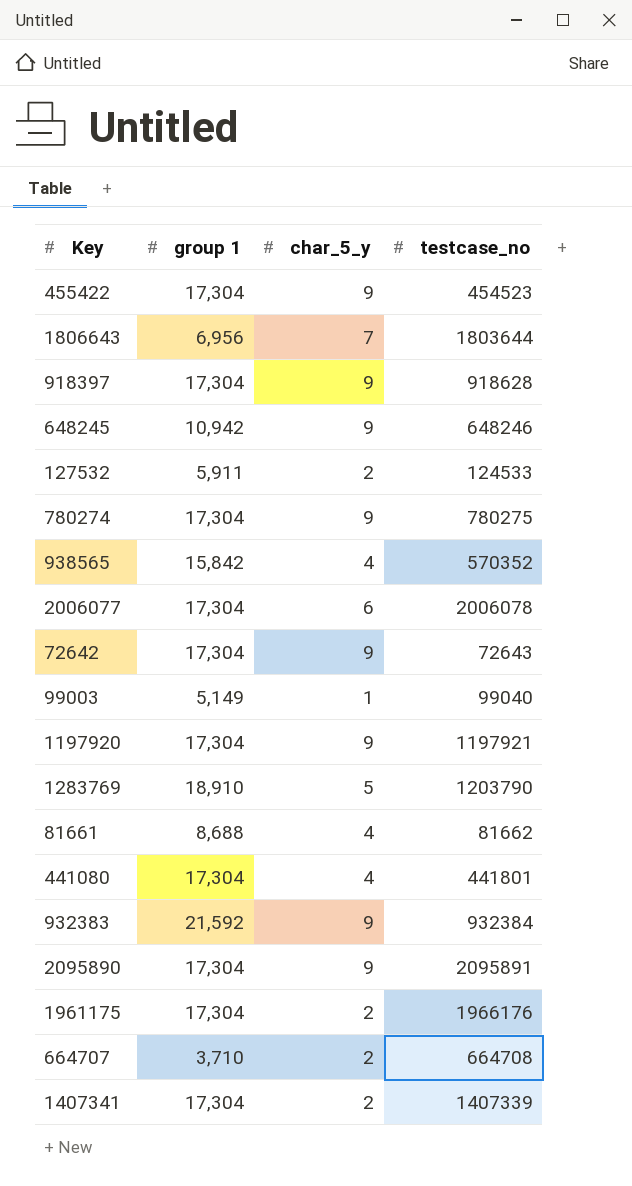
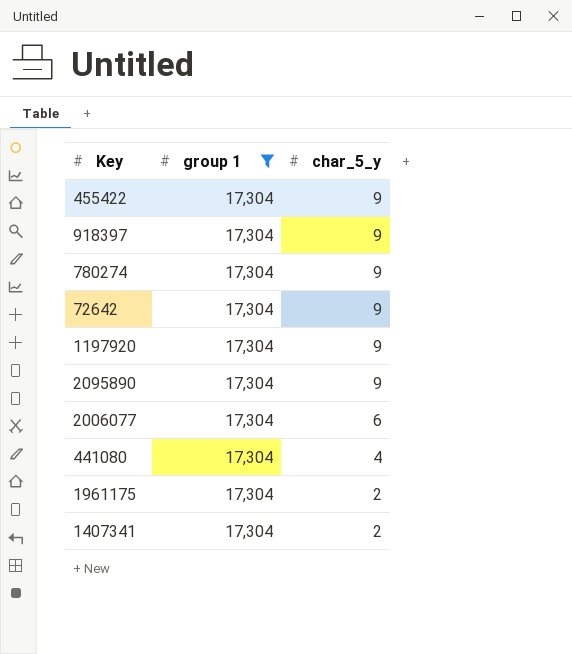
filter: none -> group 1 = 17,304
row order: none -> char_5_y descending
column testcase_no | position: 4 -> none

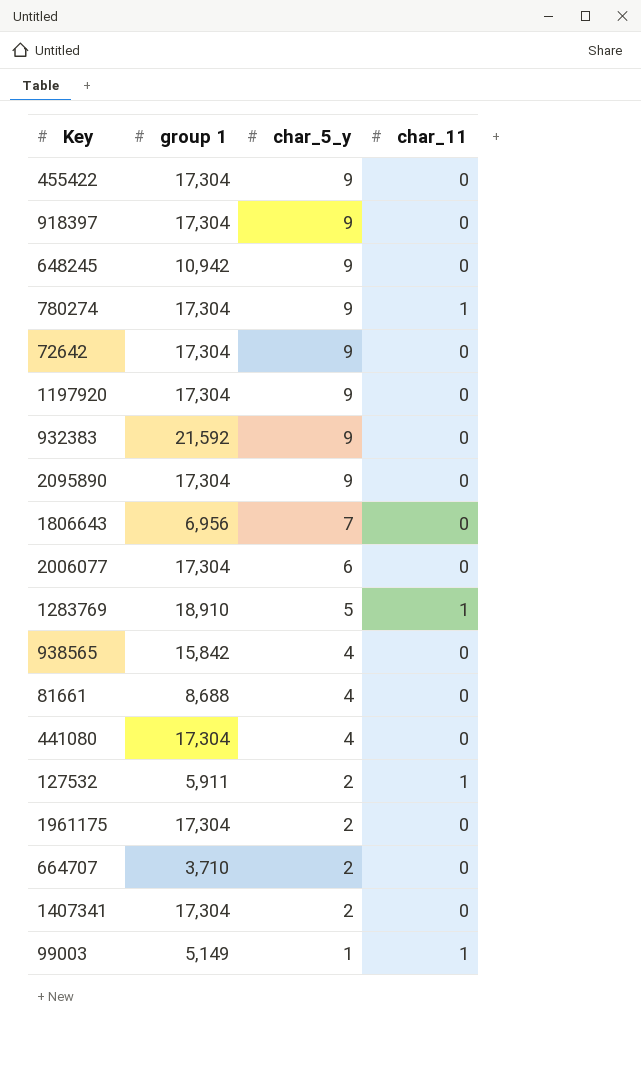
filter: group 1 = 17,304 -> none
column char_11 | position: none -> 4

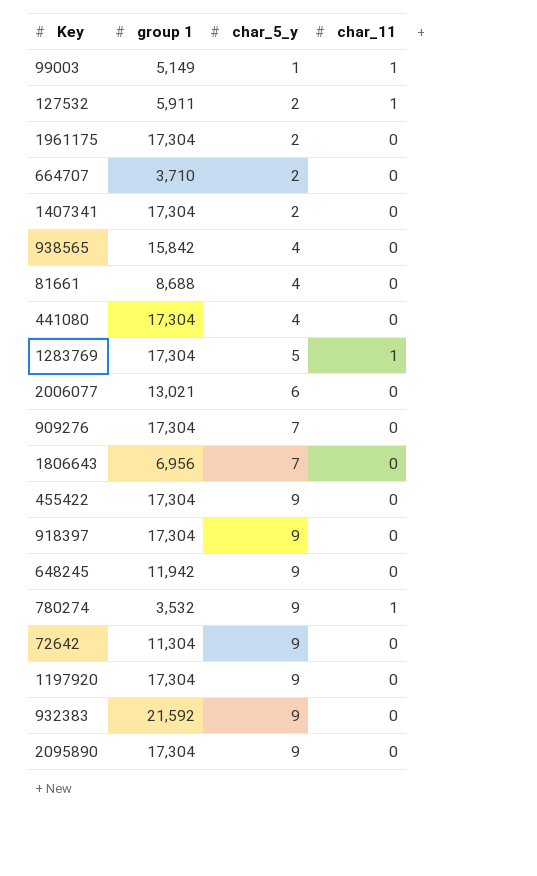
row order: char_5_y descending -> char_5_y ascending
1283769 | group 1: 18,910 -> 17,304
2006077 | group 1: 17,304 -> 13,021
row 909276: none -> 17,304 | 7 | 0
648245 | group 1: 10,942 -> 11,942
780274 | group 1: 17,304 -> 3,532
72642 | group 1: 17,304 -> 11,304

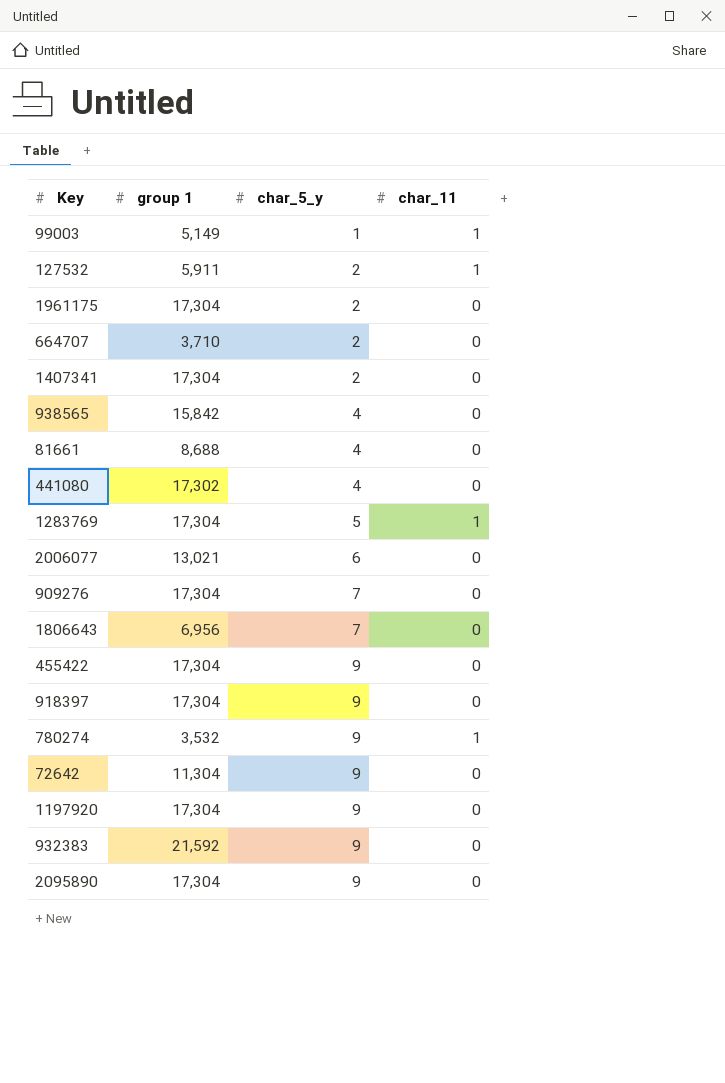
row 648245: 11,942 | 9 | 0 -> none
441080 | group 1: 17,304 -> 17,302

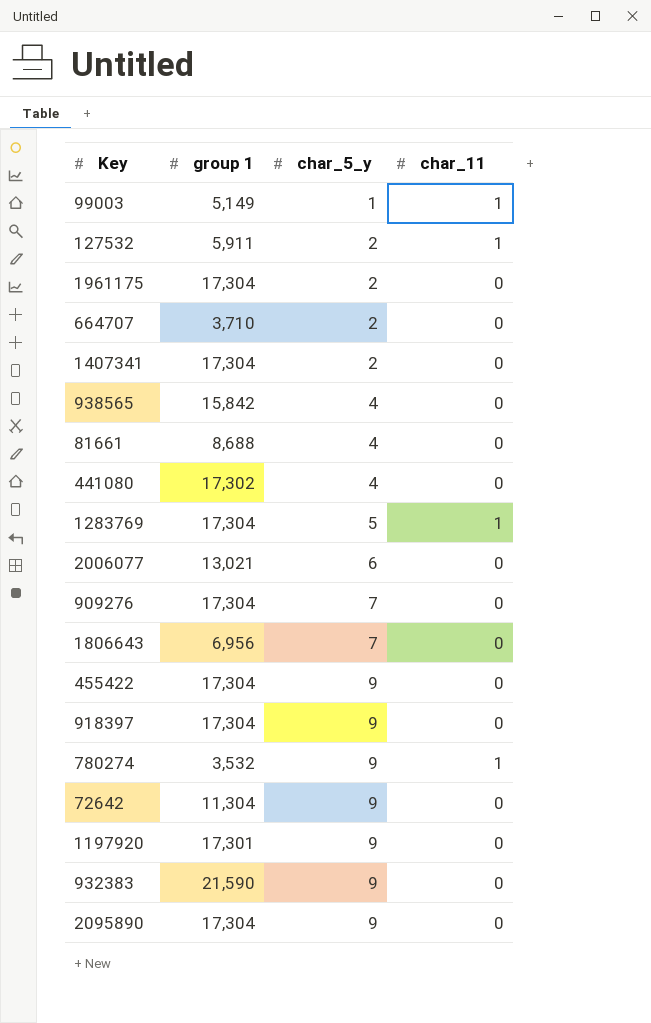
1197920 | group 1: 17,304 -> 17,301
932383 | group 1: 21,592 -> 21,590

